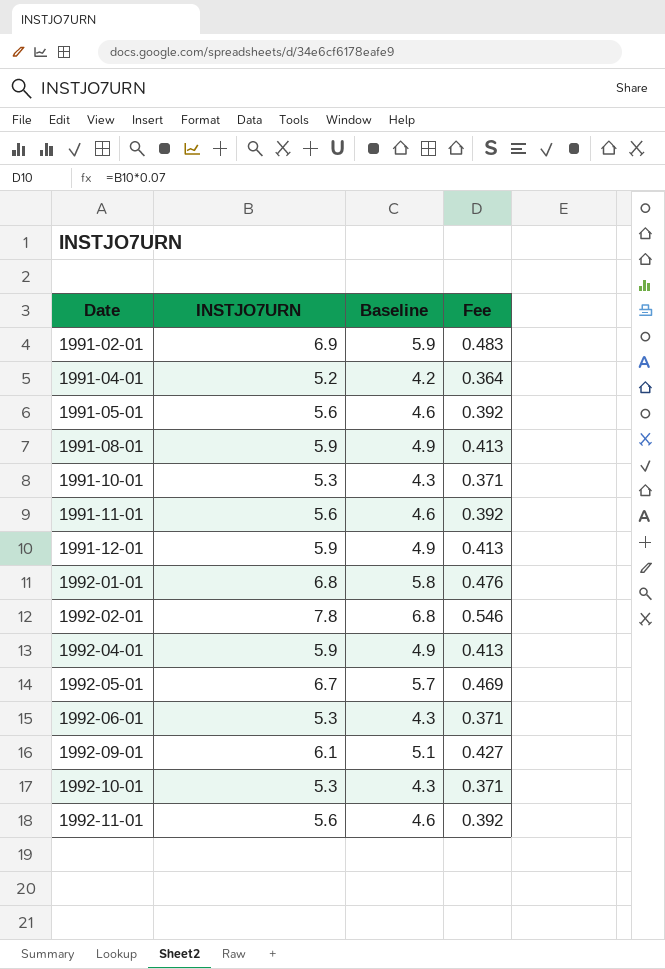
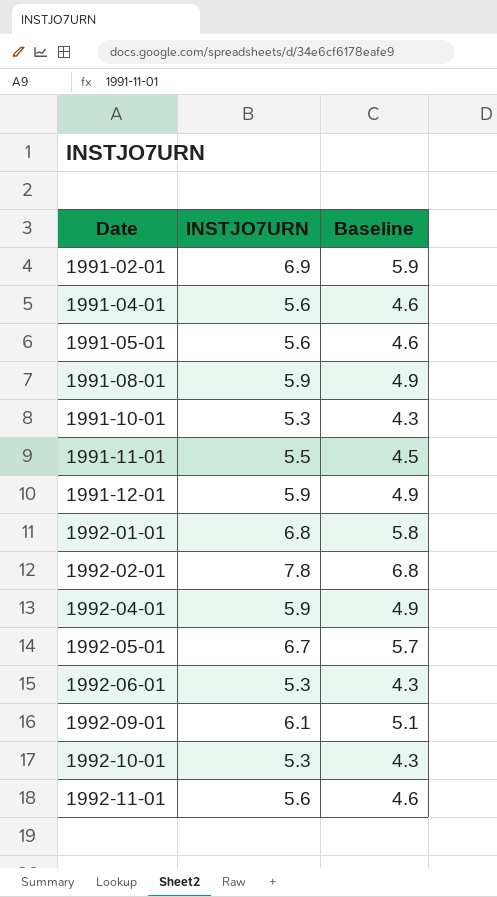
column Fee | formula: [INSTJO7URN] * 0.07 -> none
1991-04-01 | INSTJO7URN: 5.2 -> 5.6
1991-04-01 | Baseline: 4.2 -> 4.6
1991-11-01 | INSTJO7URN: 5.6 -> 5.5
1991-11-01 | Baseline: 4.6 -> 4.5

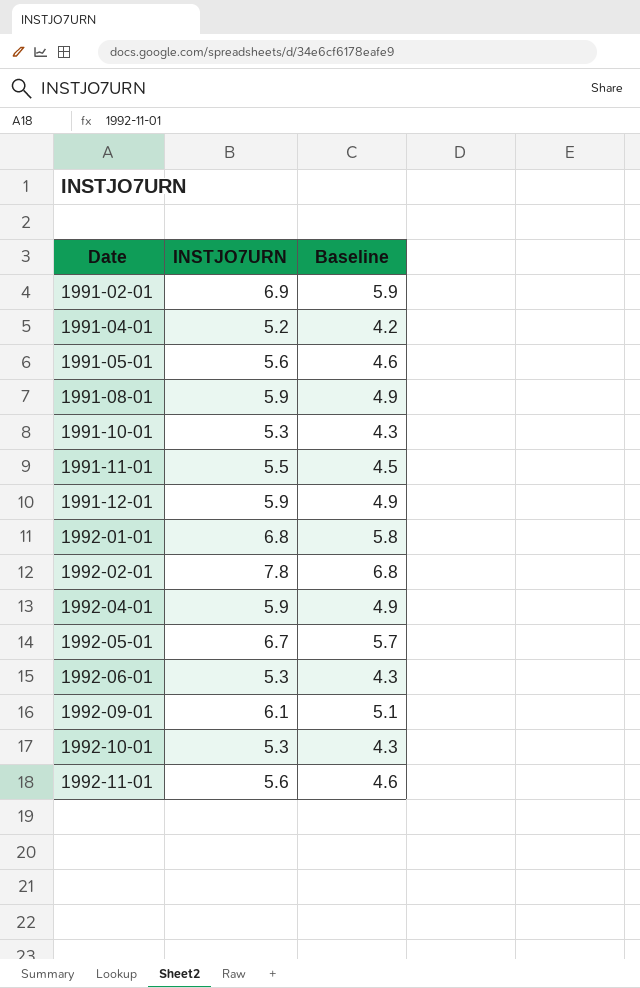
1991-04-01 | INSTJO7URN: 5.6 -> 5.2
1991-04-01 | Baseline: 4.6 -> 4.2

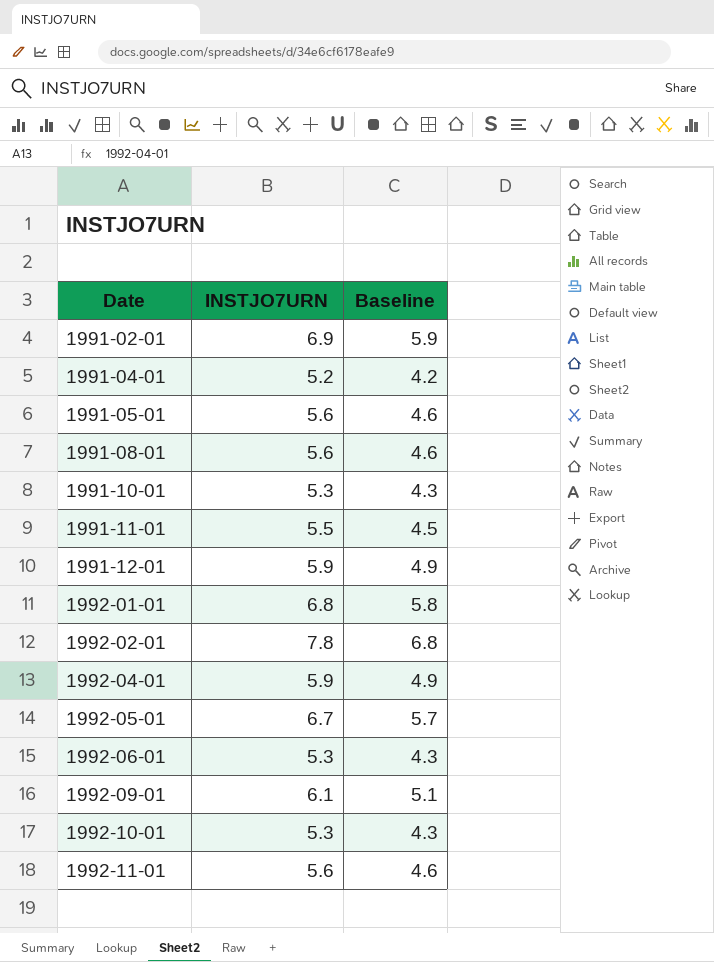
1991-08-01 | INSTJO7URN: 5.9 -> 5.6
1991-08-01 | Baseline: 4.9 -> 4.6

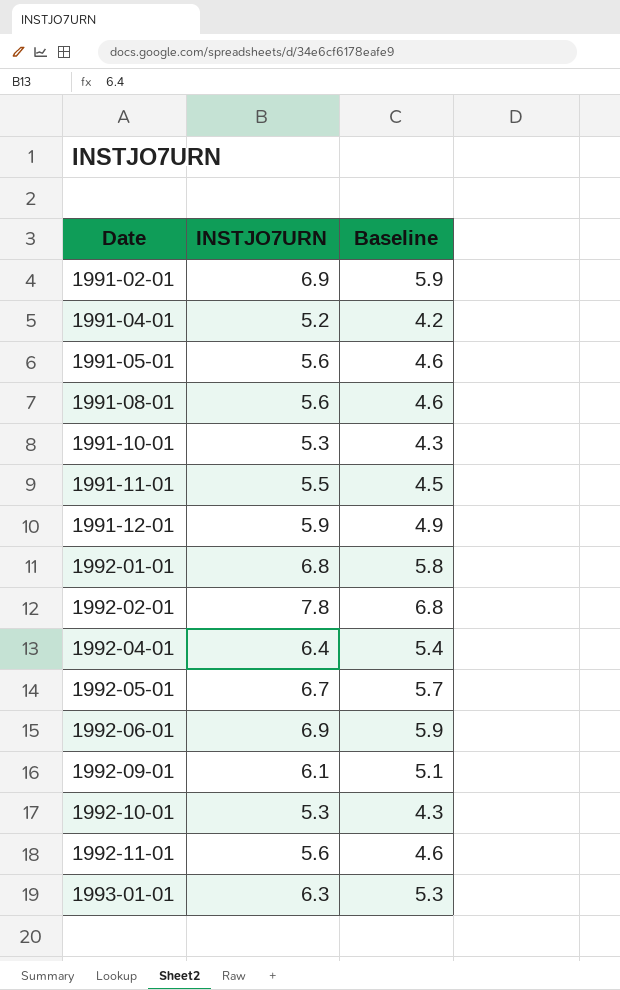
1992-04-01 | INSTJO7URN: 5.9 -> 6.4
1992-04-01 | Baseline: 4.9 -> 5.4
1992-06-01 | INSTJO7URN: 5.3 -> 6.9
1992-06-01 | Baseline: 4.3 -> 5.9
row 1993-01-01: none -> 6.3 | 5.3

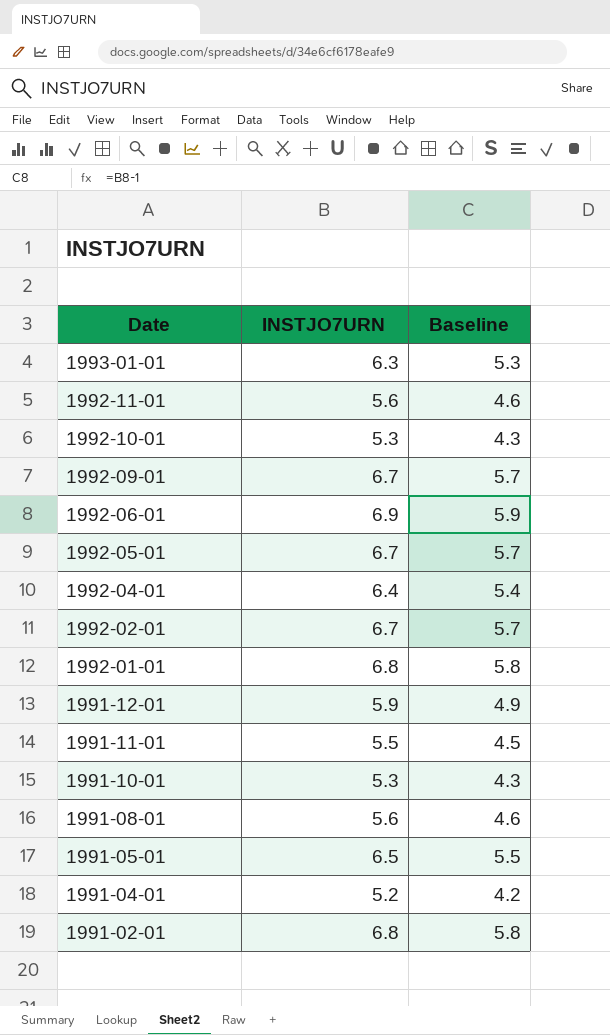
row order: Date ascending -> Date descending
1992-09-01 | INSTJO7URN: 6.1 -> 6.7
1992-09-01 | Baseline: 5.1 -> 5.7
1992-02-01 | INSTJO7URN: 7.8 -> 6.7
1992-02-01 | Baseline: 6.8 -> 5.7
1991-05-01 | INSTJO7URN: 5.6 -> 6.5
1991-05-01 | Baseline: 4.6 -> 5.5
1991-02-01 | INSTJO7URN: 6.9 -> 6.8
1991-02-01 | Baseline: 5.9 -> 5.8

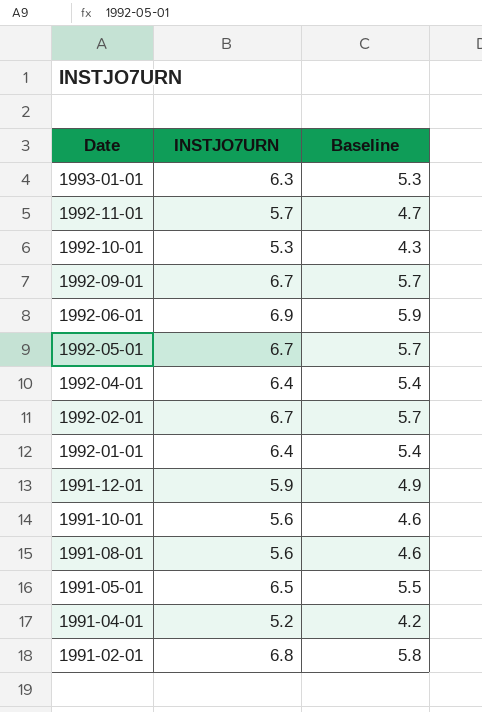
row 1991-11-01: 5.5 | 4.5 -> none
1992-11-01 | INSTJO7URN: 5.6 -> 5.7
1992-11-01 | Baseline: 4.6 -> 4.7
1992-01-01 | INSTJO7URN: 6.8 -> 6.4
1992-01-01 | Baseline: 5.8 -> 5.4
1991-10-01 | INSTJO7URN: 5.3 -> 5.6
1991-10-01 | Baseline: 4.3 -> 4.6

